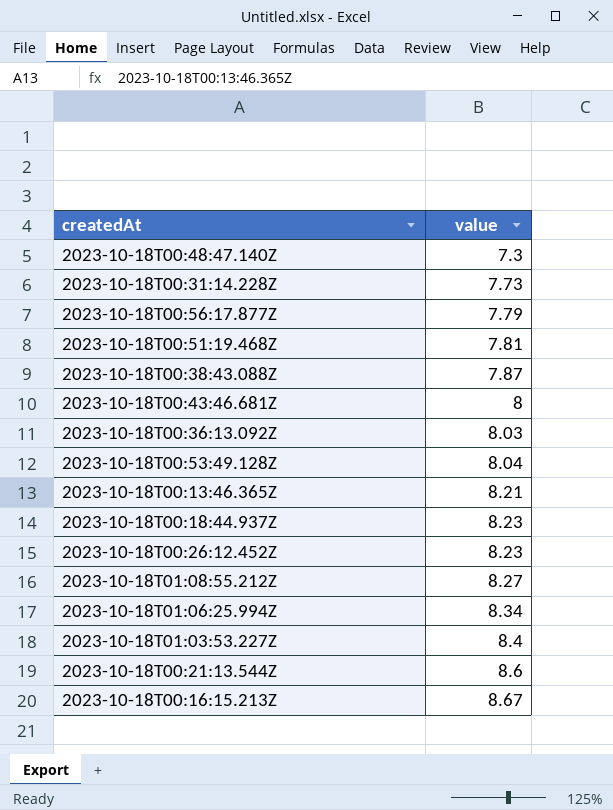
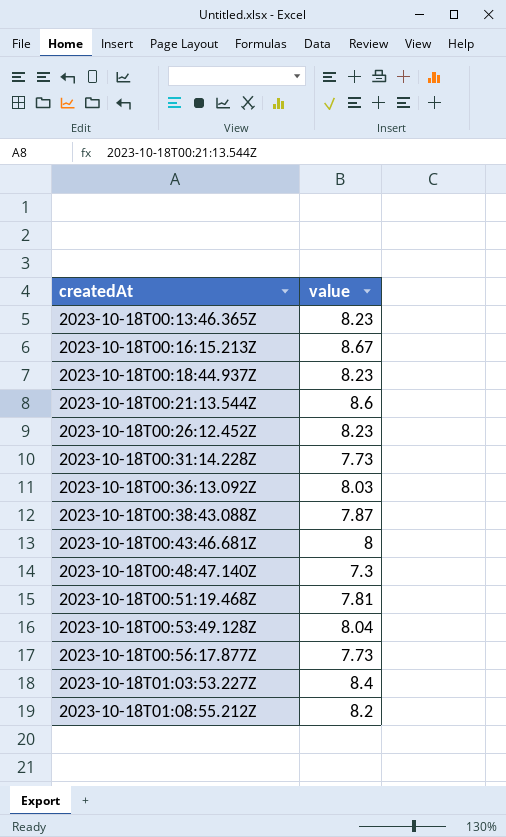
row order: value ascending -> createdAt ascending
row 2023-10-18T01:06:25.994Z: 8.34 -> none
2023-10-18T00:13:46.365Z | value: 8.21 -> 8.23
2023-10-18T00:56:17.877Z | value: 7.79 -> 7.73
2023-10-18T01:08:55.212Z | value: 8.27 -> 8.2

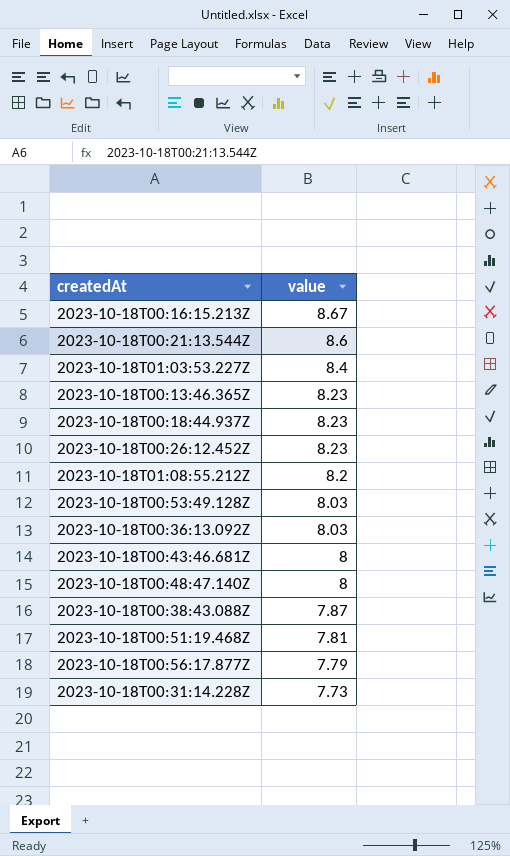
row order: createdAt ascending -> value descending
2023-10-18T00:53:49.128Z | value: 8.04 -> 8.03
2023-10-18T00:48:47.140Z | value: 7.3 -> 8
2023-10-18T00:56:17.877Z | value: 7.73 -> 7.79

